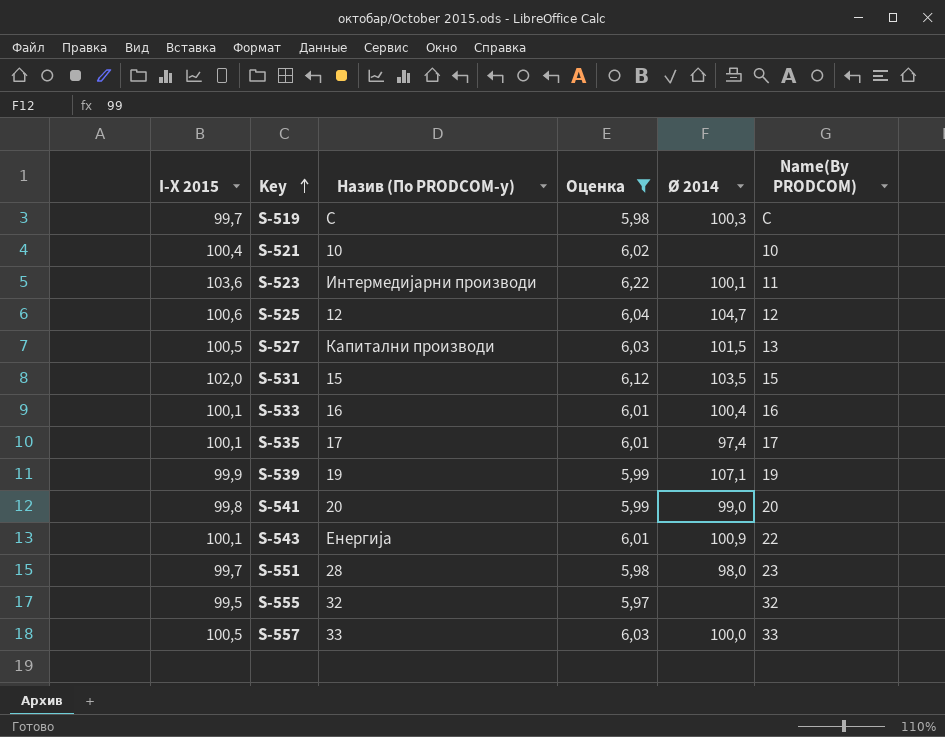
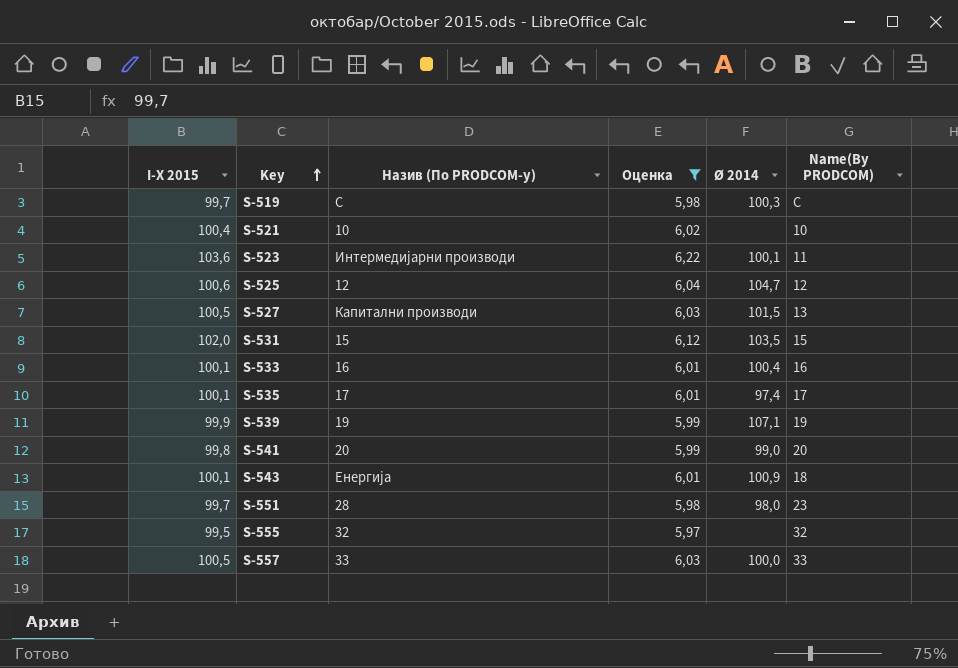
S-543 | Name(By PRODCOM): 22 -> 18

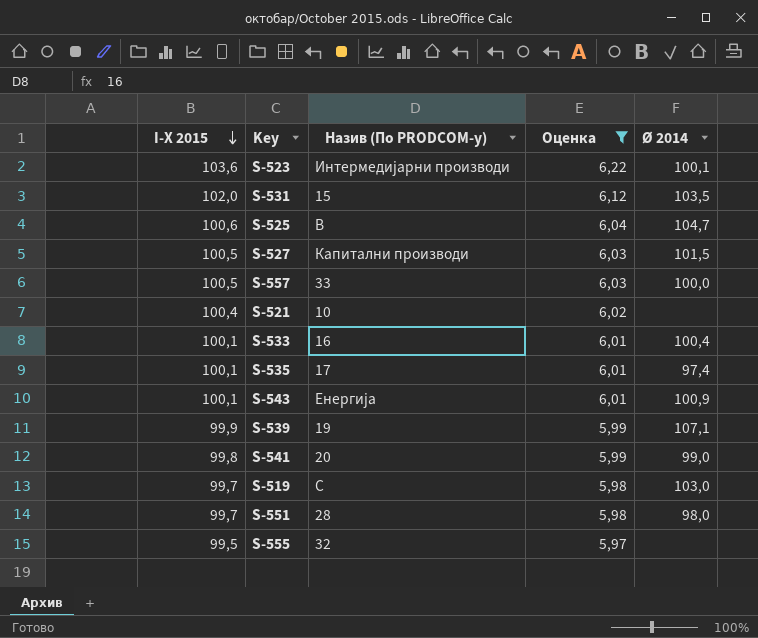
row order: Key ascending -> I-X 2015 descending
column Name(By PRODCOM) | position: 6 -> none
S-525 | Назив (Пo PRODCOM-у): 12 -> B
S-519 | Ø 2014: 100,3 -> 103,0

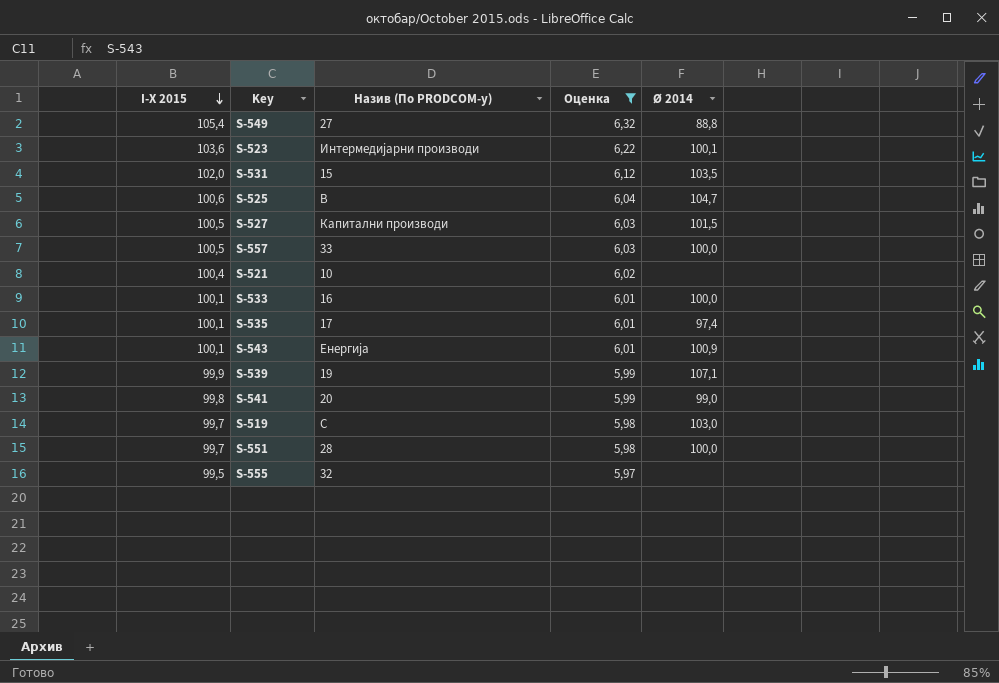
row S-549: none -> 105,4 | 27 | 6,32 | 88,8
S-533 | Ø 2014: 100,4 -> 100,0
S-551 | Ø 2014: 98,0 -> 100,0

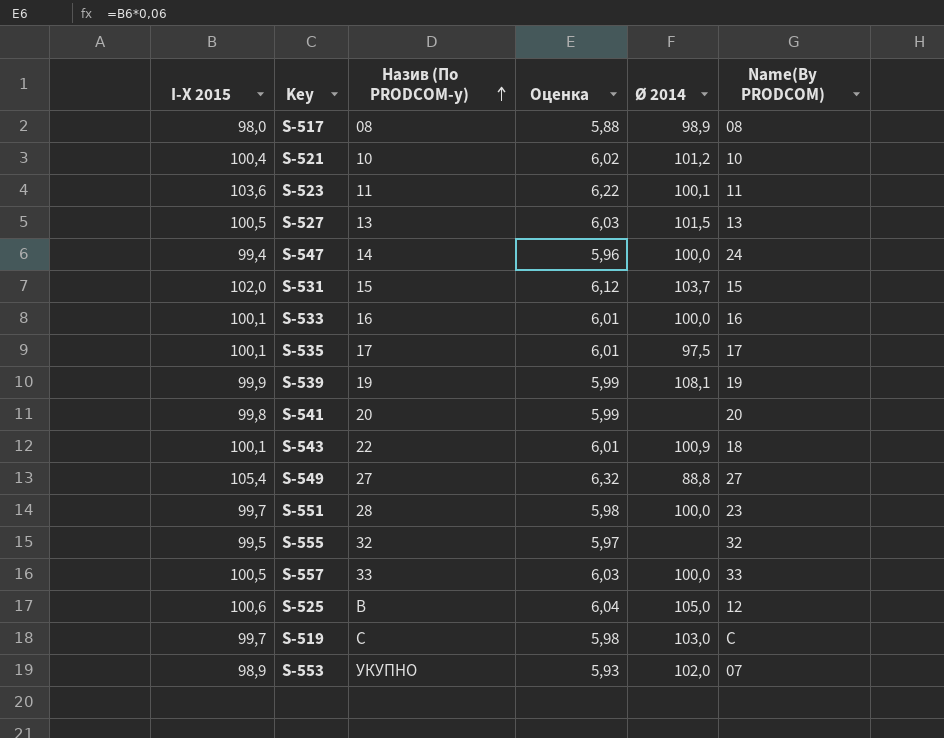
filter: Оценка >= 5,97 -> none
row order: I-X 2015 descending -> Назив (Пo PRODCOM-у) ascending
column Name(By PRODCOM) | position: none -> 6
S-521 | Ø 2014: none -> 101,2
S-523 | Назив (Пo PRODCOM-у): Интермедијарни производи -> 11
S-527 | Назив (Пo PRODCOM-у): Капитални производи -> 13
S-531 | Ø 2014: 103,5 -> 103,7
S-535 | Ø 2014: 97,4 -> 97,5
S-539 | Ø 2014: 107,1 -> 108,1
S-541 | Ø 2014: 99,0 -> none
S-543 | Назив (Пo PRODCOM-у): Енергија -> 22
S-525 | Ø 2014: 104,7 -> 105,0

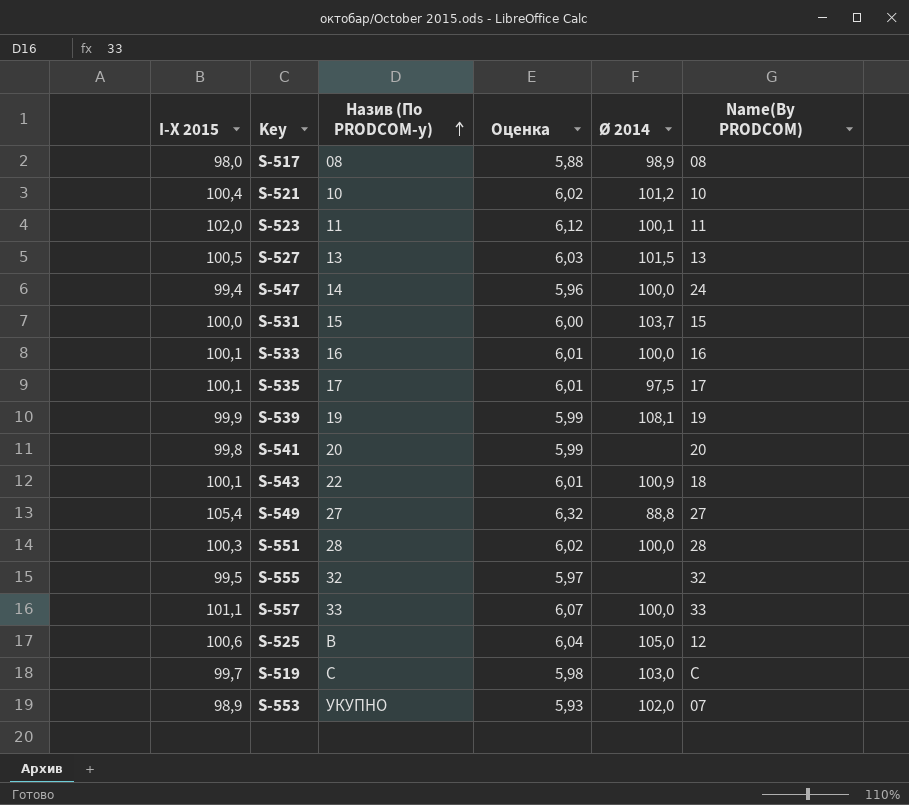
S-523 | I-X 2015: 103,6 -> 102,0
S-523 | Оценка: 6,22 -> 6,12
S-531 | I-X 2015: 102,0 -> 100,0
S-531 | Оценка: 6,12 -> 6,00
S-551 | I-X 2015: 99,7 -> 100,3
S-551 | Оценка: 5,98 -> 6,02
S-551 | Name(By PRODCOM): 23 -> 28
S-557 | I-X 2015: 100,5 -> 101,1
S-557 | Оценка: 6,03 -> 6,07

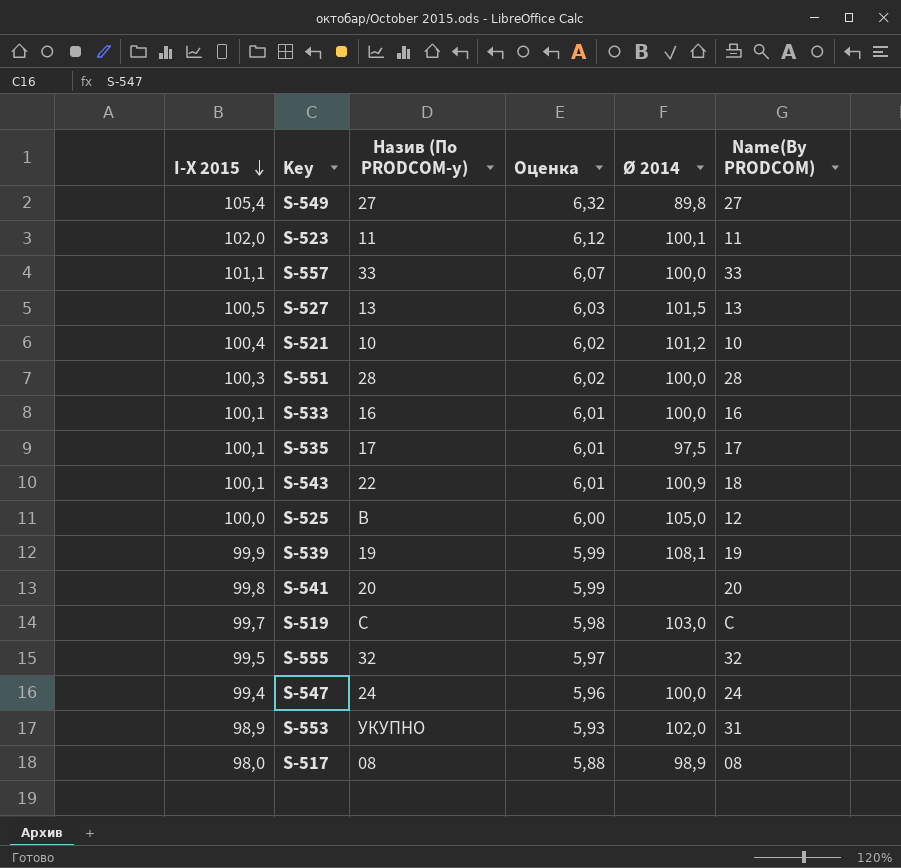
row order: Назив (Пo PRODCOM-у) ascending -> I-X 2015 descending
row S-531: 100,0 | 15 | 6,00 | 103,7 | 15 -> none
S-549 | Ø 2014: 88,8 -> 89,8
S-525 | I-X 2015: 100,6 -> 100,0
S-525 | Оценка: 6,04 -> 6,00
S-547 | Назив (Пo PRODCOM-у): 14 -> 24
S-553 | Name(By PRODCOM): 07 -> 31

